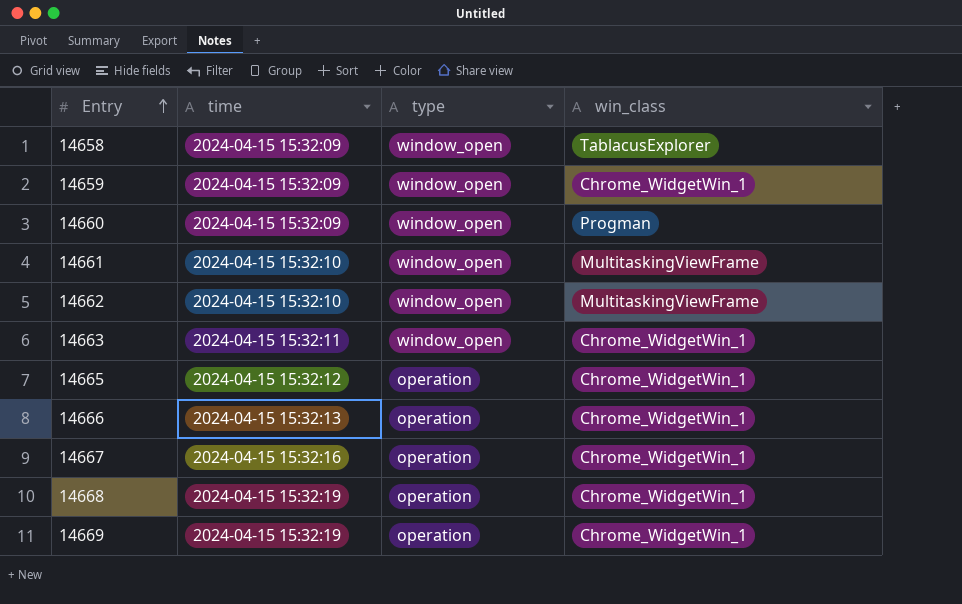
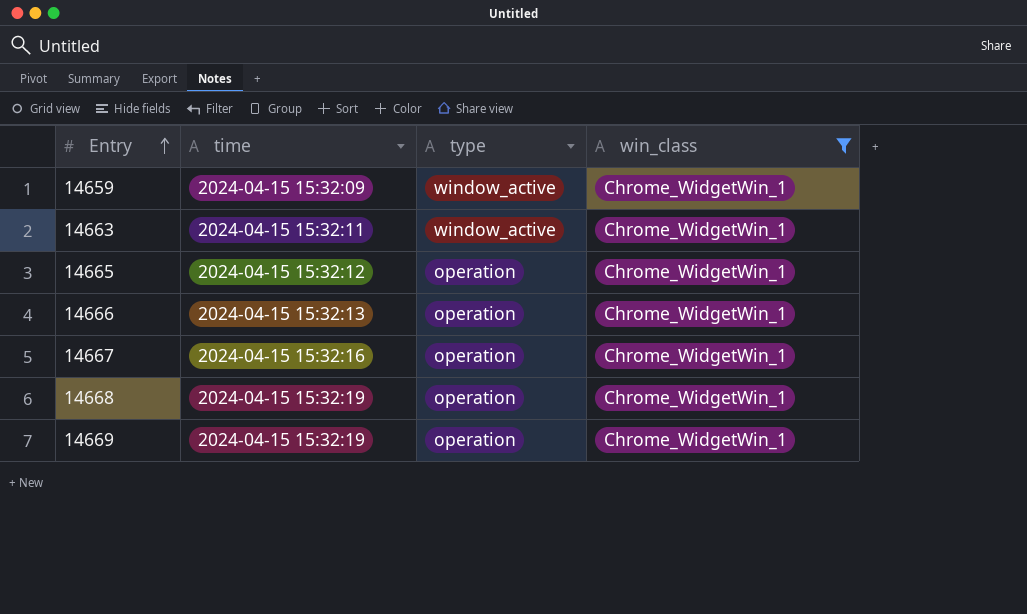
filter: none -> win_class = Chrome_WidgetWin_1
14659 | type: window_open -> window_active
14663 | type: window_open -> window_active

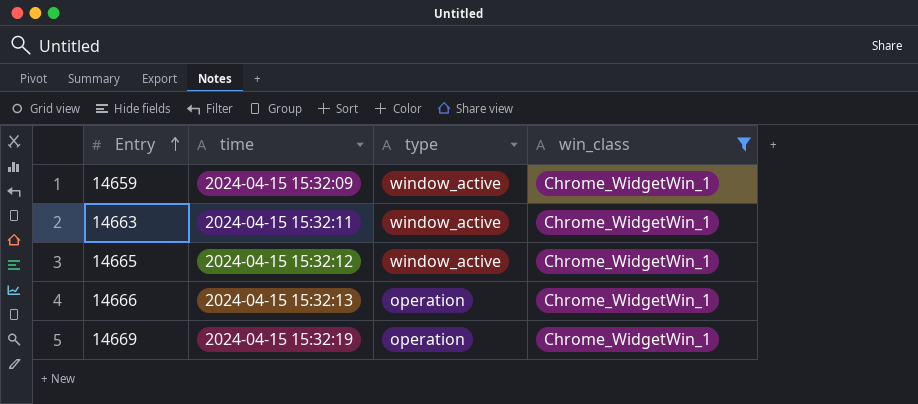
row 14667: 2024-04-15 15:32:16 | operation | Chrome_WidgetWin_1 -> none
row 14668: 2024-04-15 15:32:19 | operation | Chrome_WidgetWin_1 -> none
14665 | type: operation -> window_active

